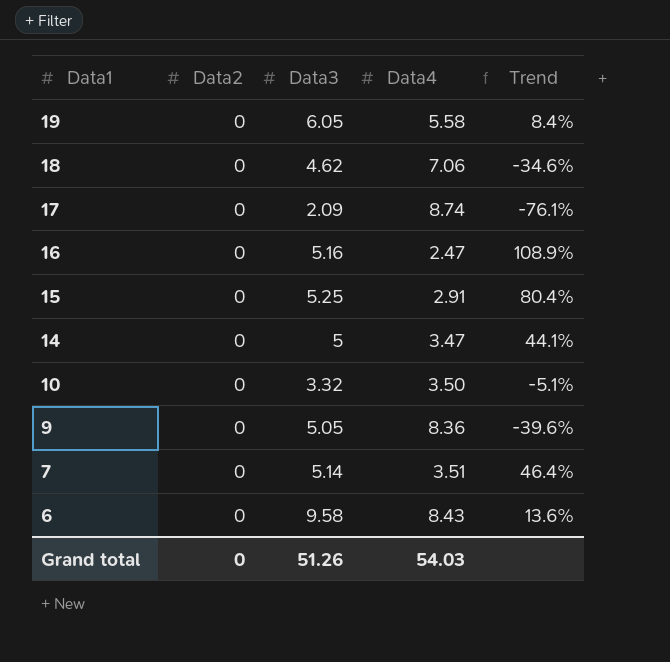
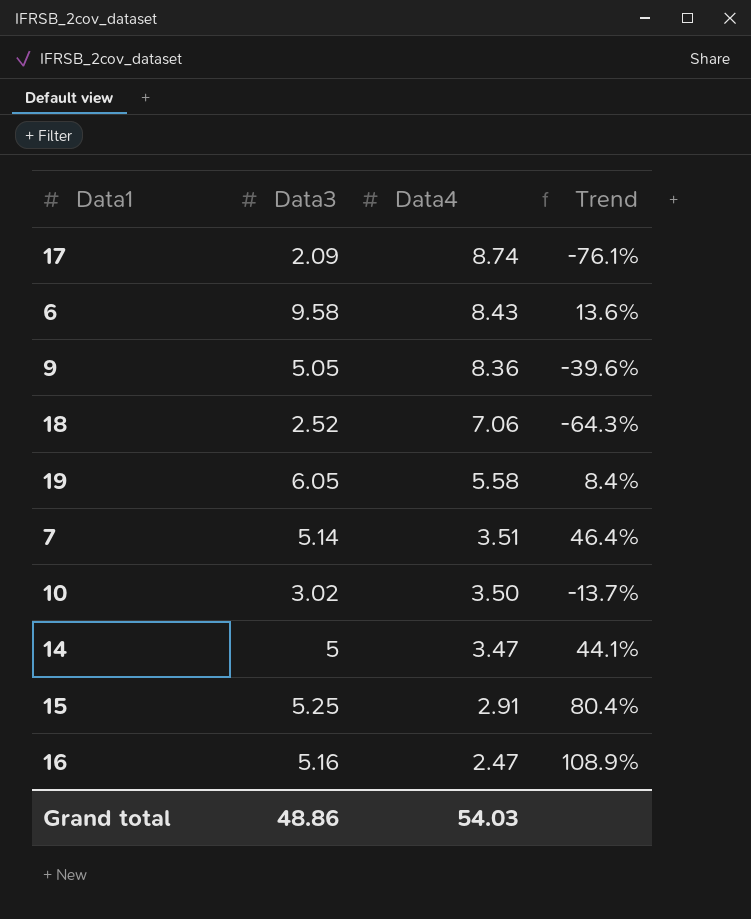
row order: Data1 descending -> Data4 descending
column Data2 | position: 2 -> none
18 | Data3: 4.62 -> 2.52
18 | Trend: -34.6% -> -64.3%
10 | Data3: 3.32 -> 3.02
10 | Trend: -5.1% -> -13.7%
Grand total | Data3: 51.26 -> 48.86

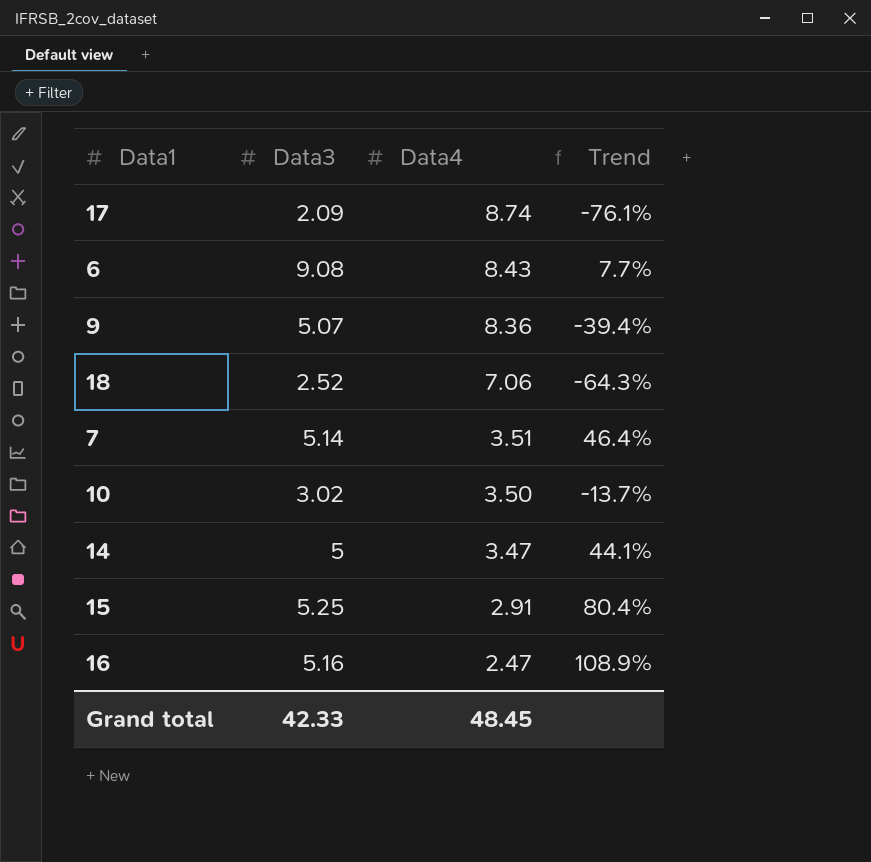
row 19: 6.05 | 5.58 | 8.4% -> none
6 | Data3: 9.58 -> 9.08
6 | Trend: 13.6% -> 7.7%
9 | Data3: 5.05 -> 5.07
9 | Trend: -39.6% -> -39.4%
Grand total | Data3: 48.86 -> 42.33
Grand total | Data4: 54.03 -> 48.45

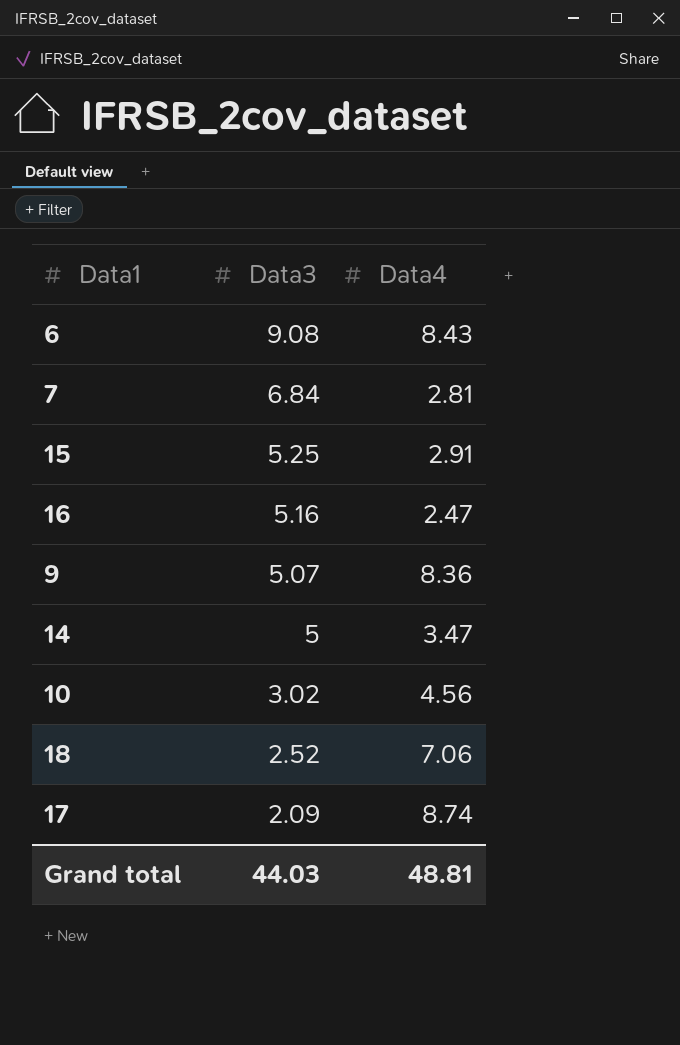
row order: Data4 descending -> Data3 descending
column Trend | formula: ([Data3] - [Data4]) / [Data4] -> none
7 | Data3: 5.14 -> 6.84
7 | Data4: 3.51 -> 2.81
10 | Data4: 3.50 -> 4.56
Grand total | Data3: 42.33 -> 44.03
Grand total | Data4: 48.45 -> 48.81

